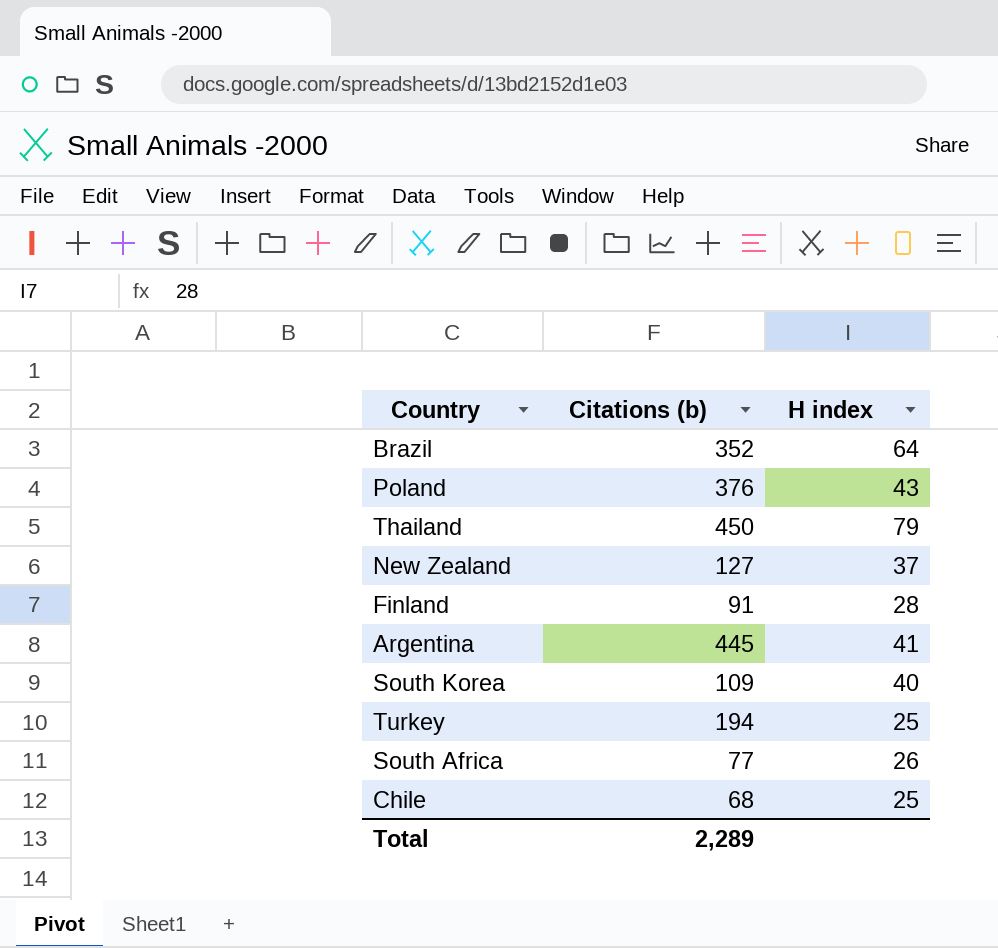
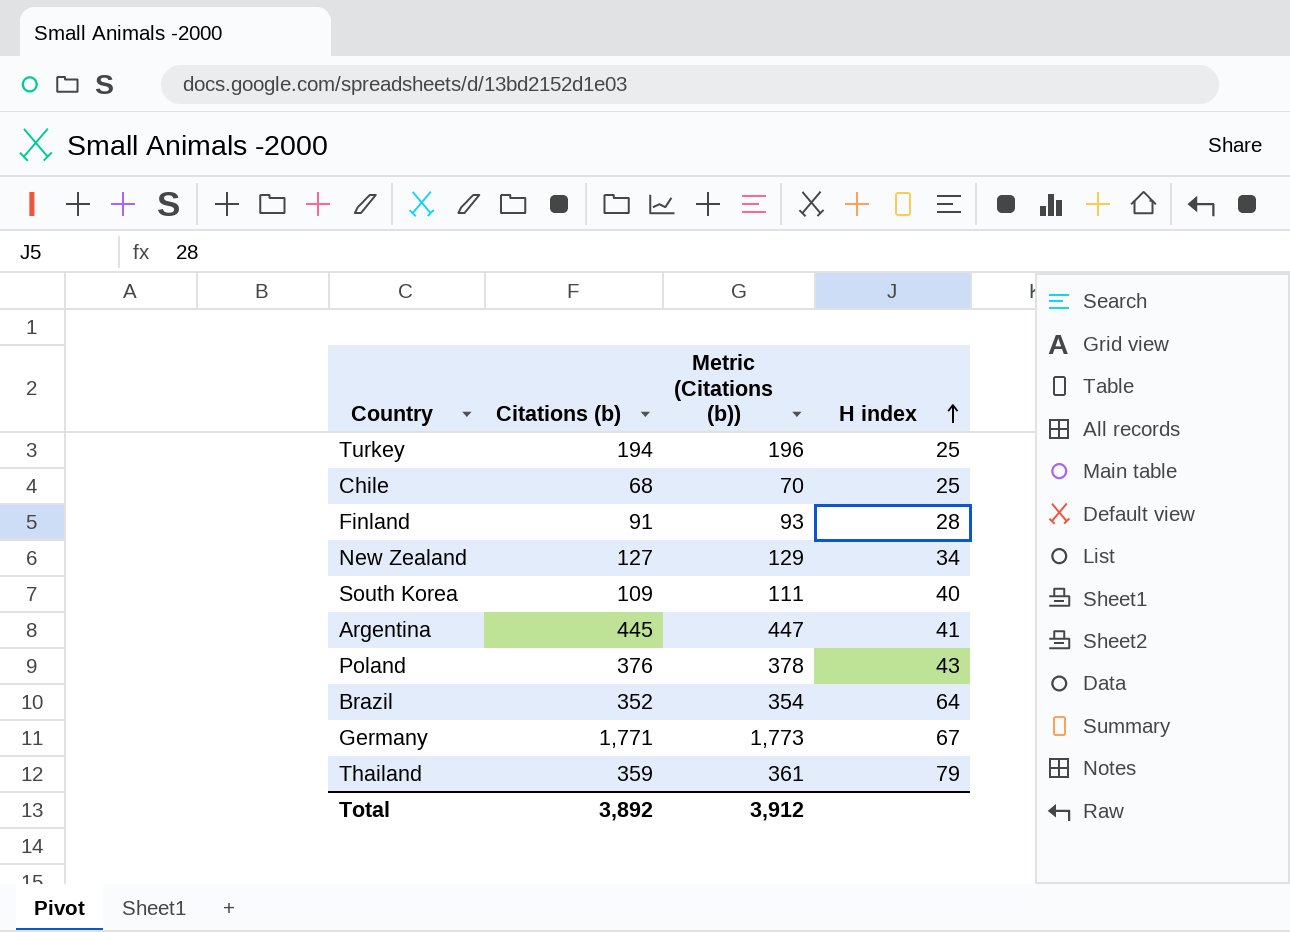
row order: none -> H index ascending
column Metric (Citations (b)) | formula: none -> [Citations (b)] + 2
row South Africa: 77 | 26 -> none
New Zealand | H index: 37 -> 34
row Germany: none -> 1,771 | 1,773 | 67
Thailand | Citations (b): 450 -> 359
Total | Citations (b): 2,289 -> 3,892

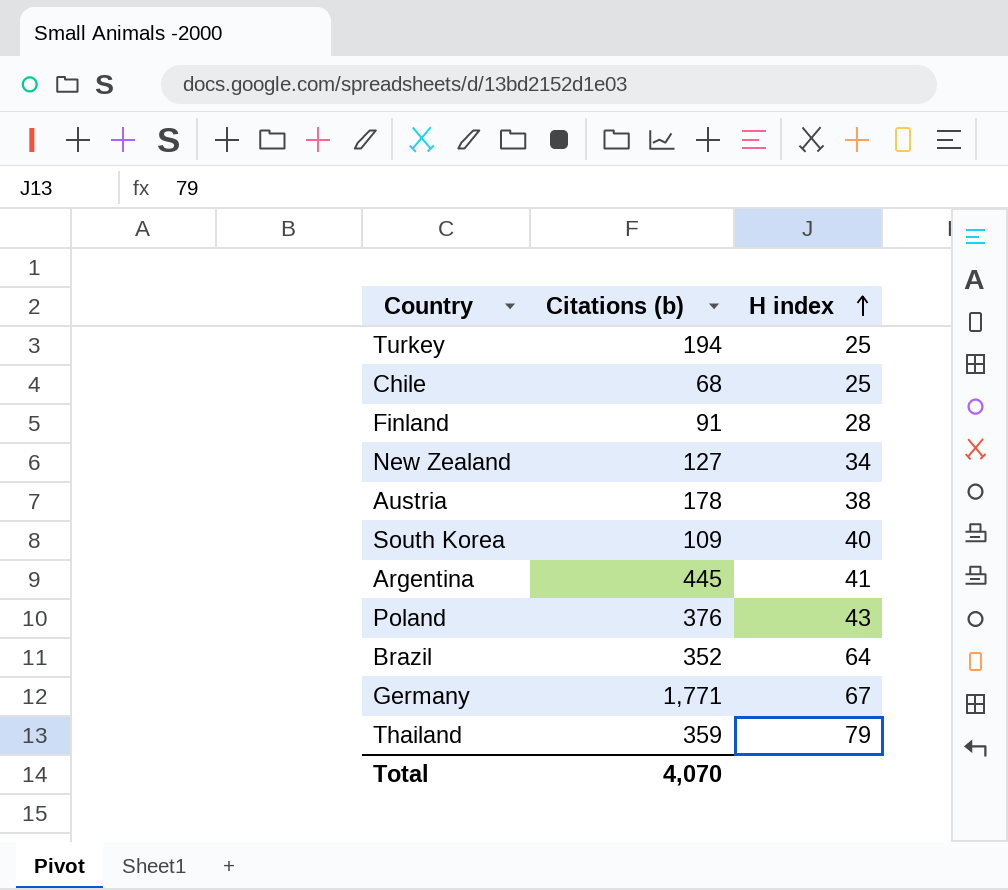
column Metric (Citations (b)) | formula: [Citations (b)] + 2 -> none
row Austria: none -> 178 | 38
Total | Citations (b): 3,892 -> 4,070

